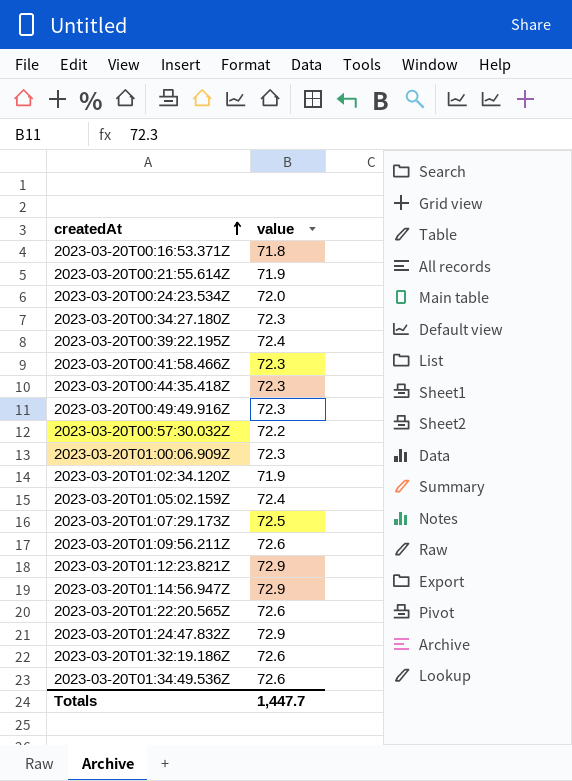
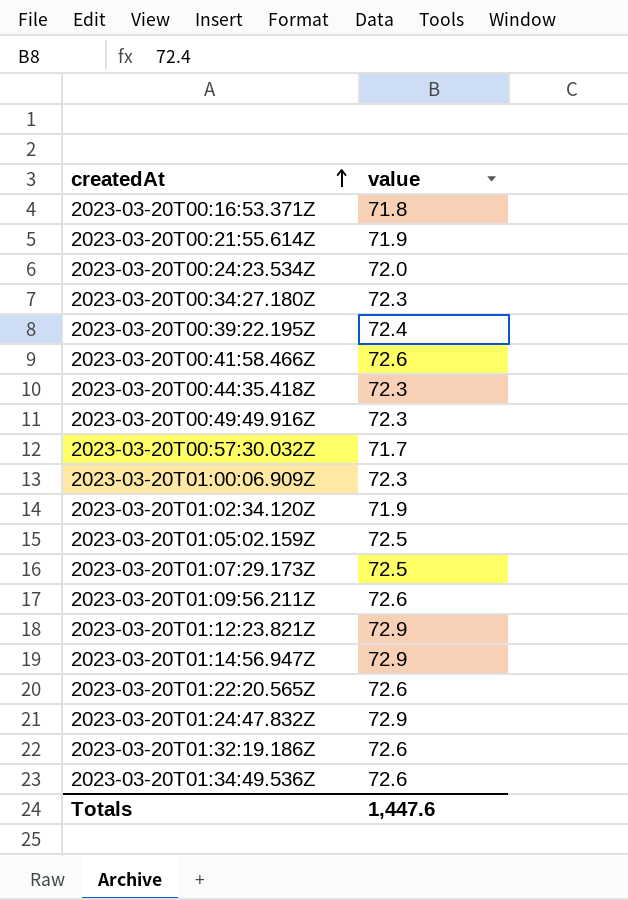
2023-03-20T00:41:58.466Z | value: 72.3 -> 72.6
2023-03-20T00:57:30.032Z | value: 72.2 -> 71.7
2023-03-20T01:05:02.159Z | value: 72.4 -> 72.5
Totals | value: 1,447.7 -> 1,447.6

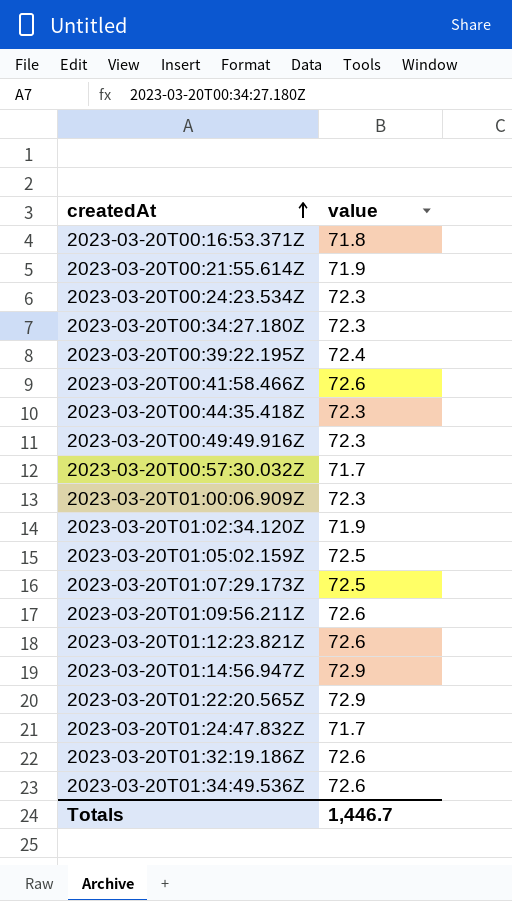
2023-03-20T00:24:23.534Z | value: 72.0 -> 72.3
2023-03-20T01:12:23.821Z | value: 72.9 -> 72.6
2023-03-20T01:22:20.565Z | value: 72.6 -> 72.9
2023-03-20T01:24:47.832Z | value: 72.9 -> 71.7
Totals | value: 1,447.6 -> 1,446.7

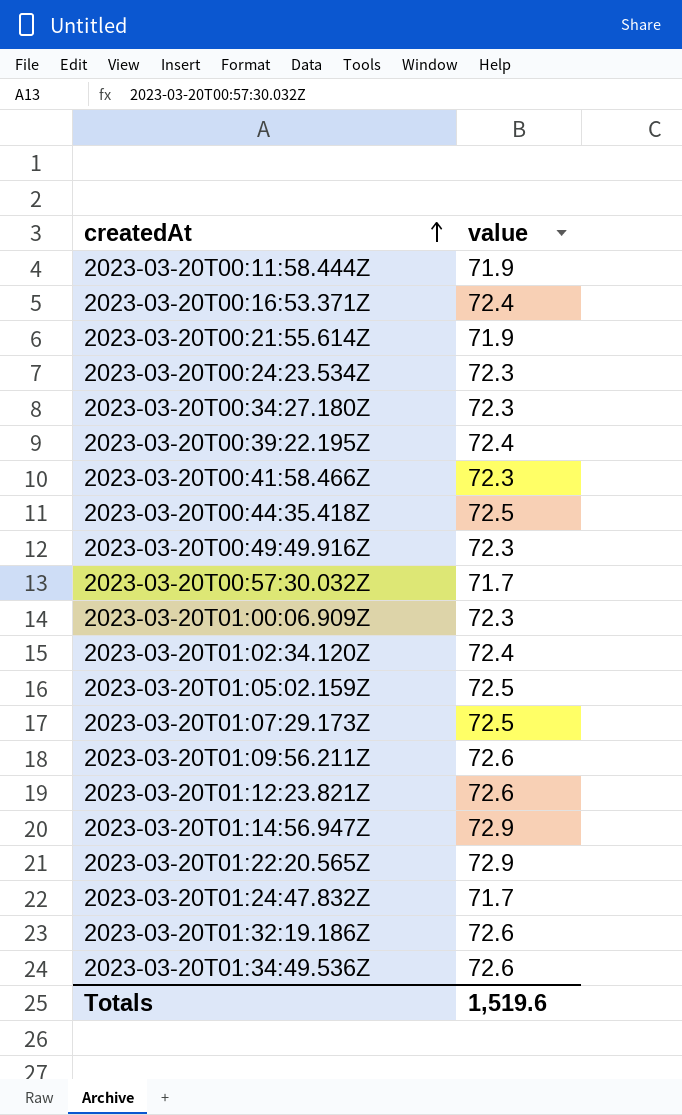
row 2023-03-20T00:11:58.444Z: none -> 71.9
2023-03-20T00:16:53.371Z | value: 71.8 -> 72.4
2023-03-20T00:41:58.466Z | value: 72.6 -> 72.3
2023-03-20T00:44:35.418Z | value: 72.3 -> 72.5
2023-03-20T01:02:34.120Z | value: 71.9 -> 72.4
Totals | value: 1,446.7 -> 1,519.6

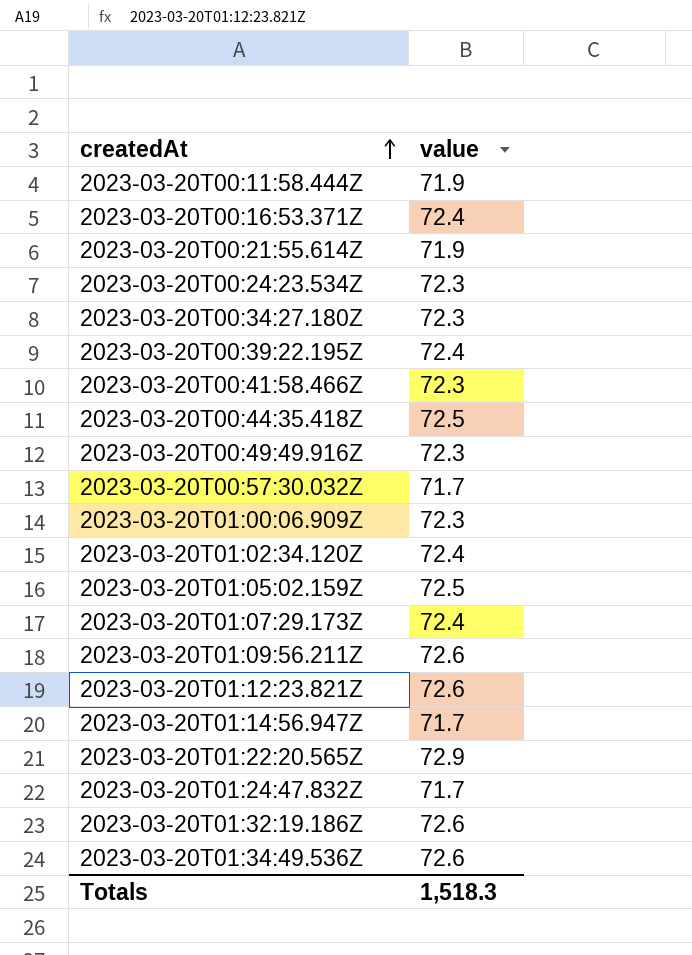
2023-03-20T01:07:29.173Z | value: 72.5 -> 72.4
2023-03-20T01:14:56.947Z | value: 72.9 -> 71.7
Totals | value: 1,519.6 -> 1,518.3

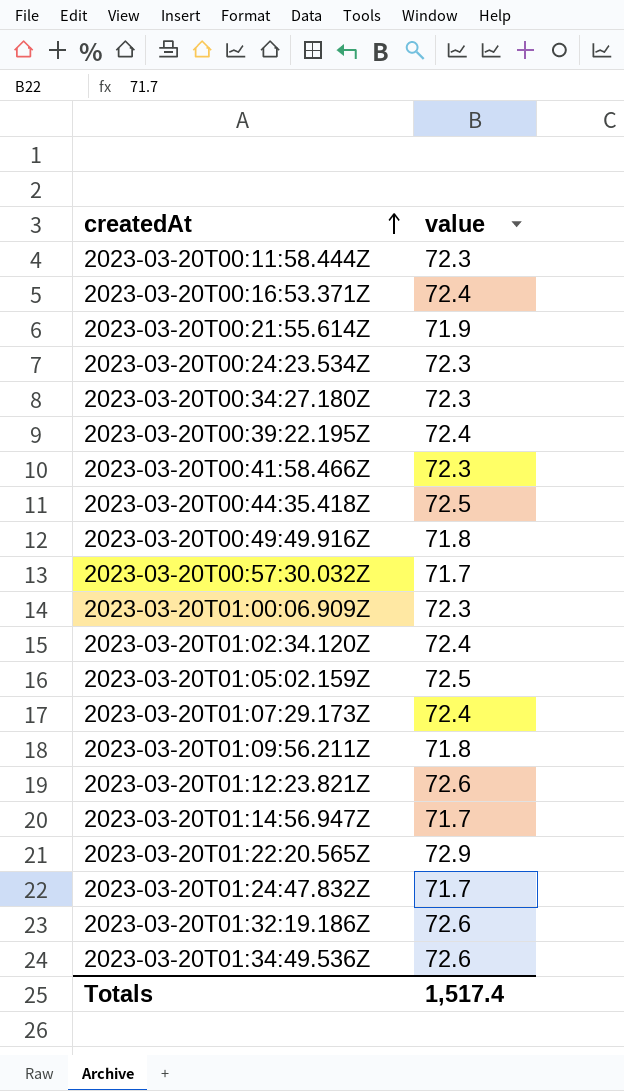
2023-03-20T00:11:58.444Z | value: 71.9 -> 72.3
2023-03-20T00:49:49.916Z | value: 72.3 -> 71.8
2023-03-20T01:09:56.211Z | value: 72.6 -> 71.8
Totals | value: 1,518.3 -> 1,517.4

